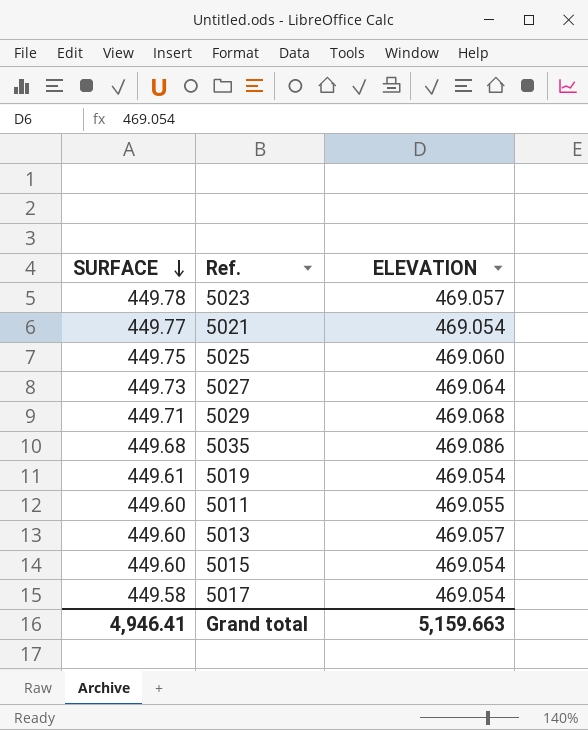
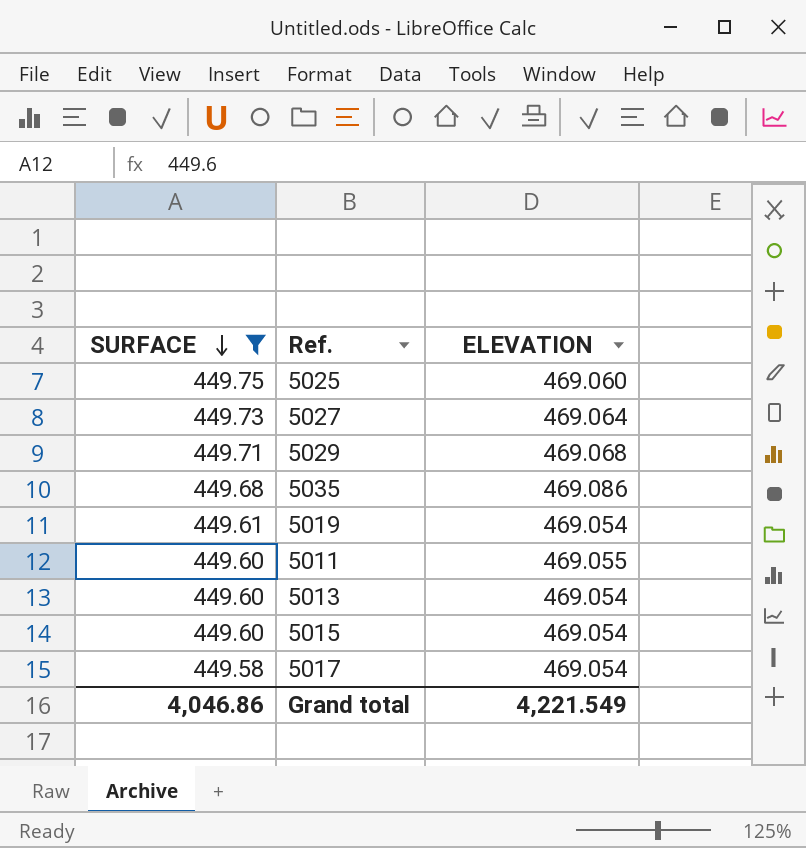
filter: none -> SURFACE <= 449.75
5013 | ELEVATION: 469.057 -> 469.054
Grand total | SURFACE: 4,946.41 -> 4,046.86
Grand total | ELEVATION: 5,159.663 -> 4,221.549

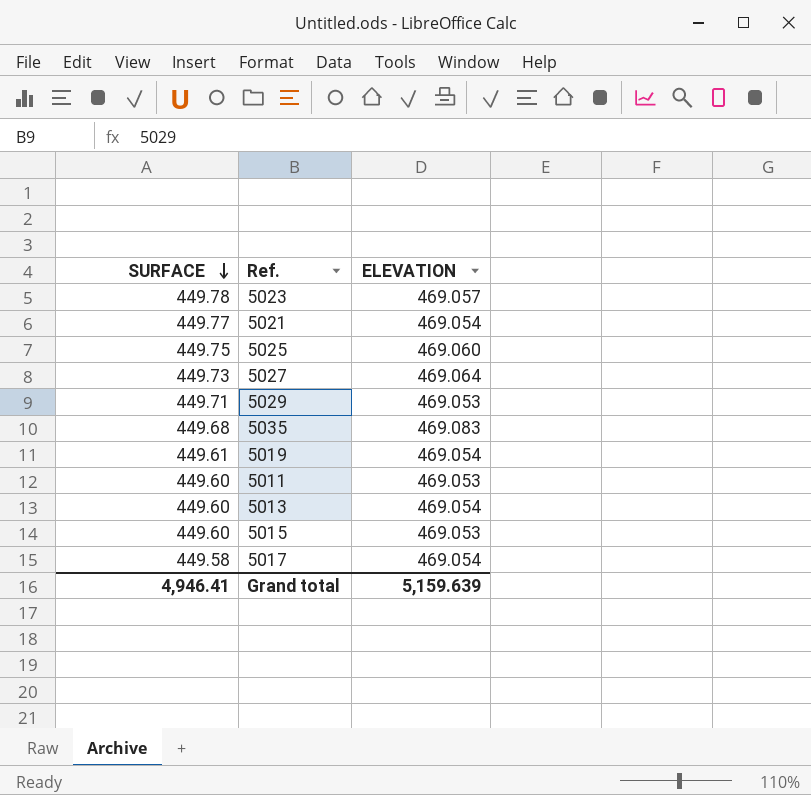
filter: SURFACE <= 449.75 -> none
5029 | ELEVATION: 469.068 -> 469.053
5035 | ELEVATION: 469.086 -> 469.083
5011 | ELEVATION: 469.055 -> 469.053
5015 | ELEVATION: 469.054 -> 469.053
Grand total | SURFACE: 4,046.86 -> 4,946.41
Grand total | ELEVATION: 4,221.549 -> 5,159.639

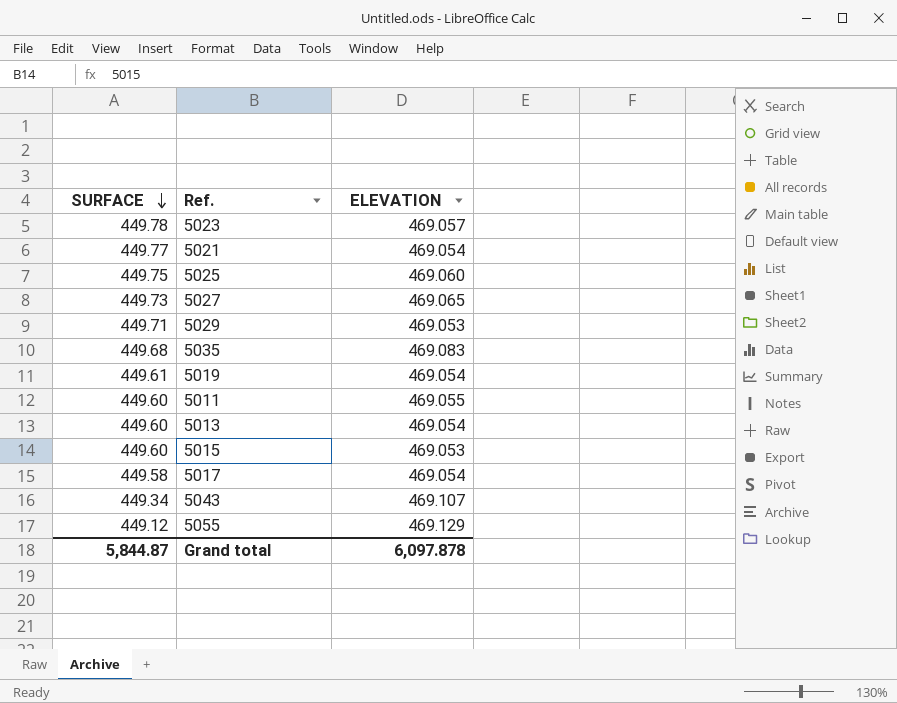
5027 | ELEVATION: 469.064 -> 469.065
5011 | ELEVATION: 469.053 -> 469.055
row 5043: none -> 449.34 | 469.107
row 5055: none -> 449.12 | 469.129
Grand total | SURFACE: 4,946.41 -> 5,844.87
Grand total | ELEVATION: 5,159.639 -> 6,097.878

